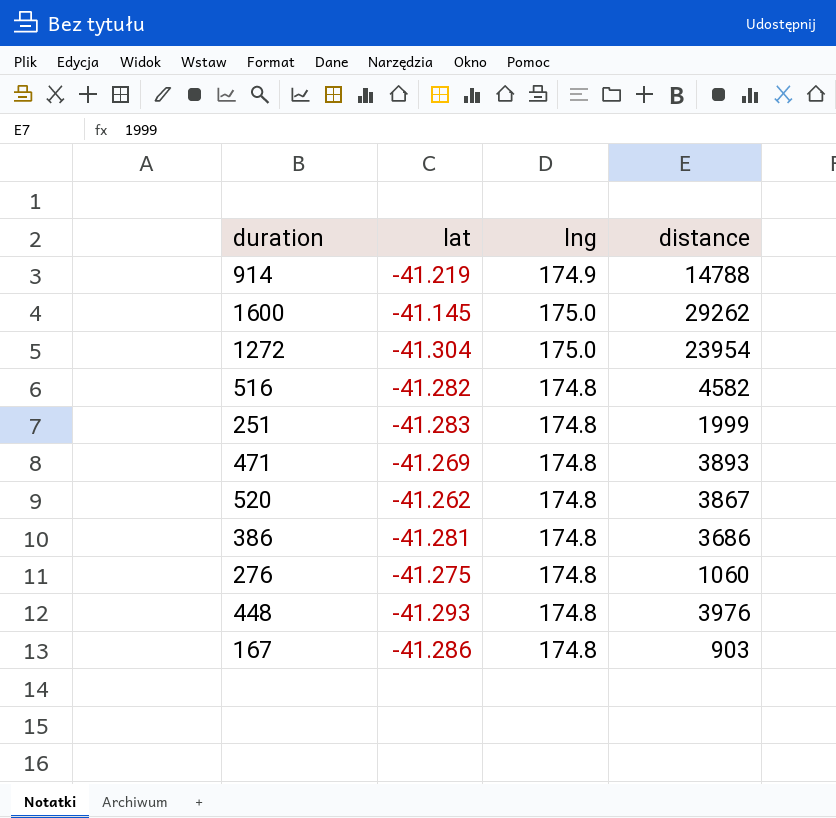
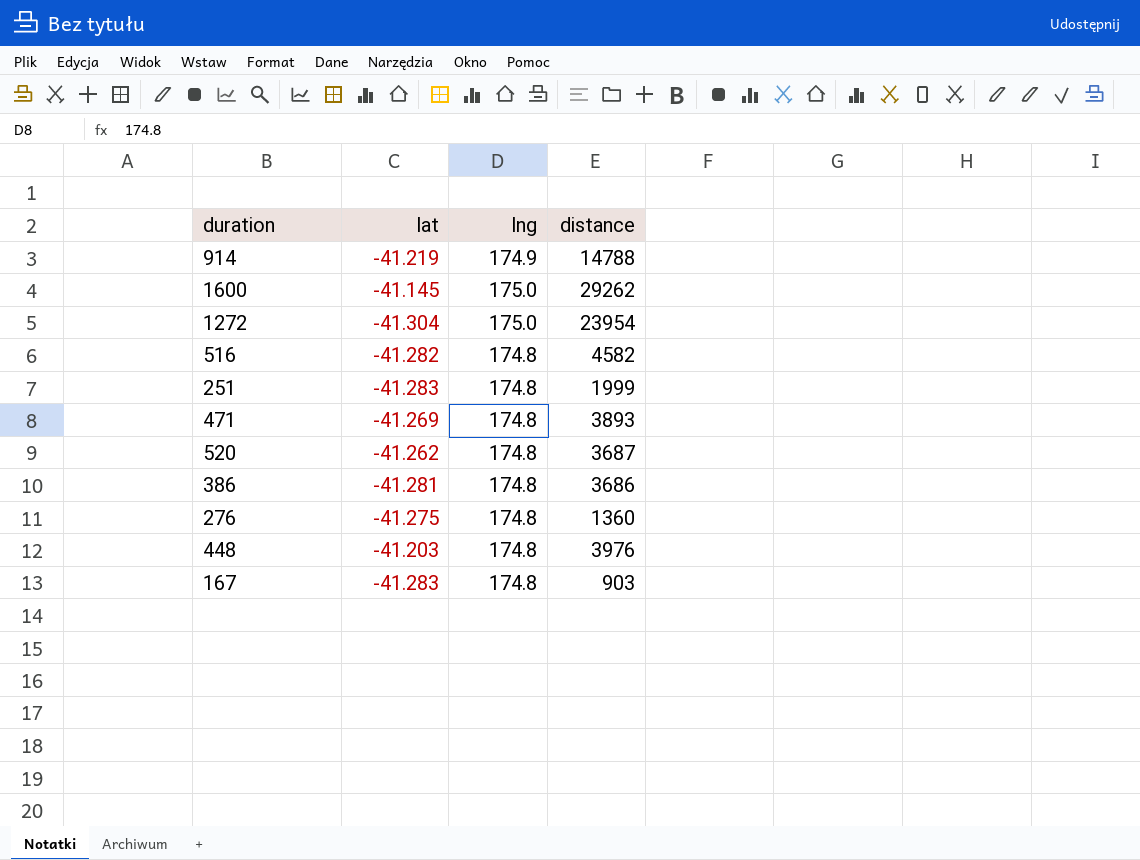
520 | distance: 3867 -> 3687
276 | distance: 1060 -> 1360
448 | lat: -41.293 -> -41.203
167 | lat: -41.286 -> -41.283

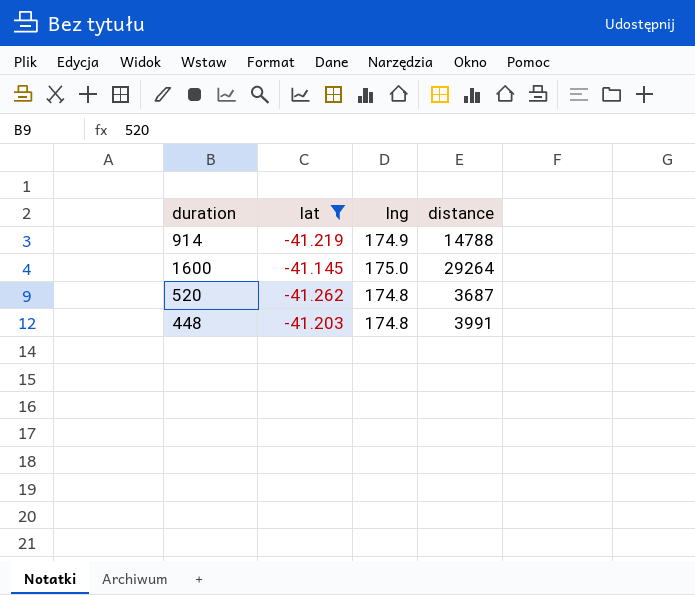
filter: none -> lat >= -41.262
1600 | distance: 29262 -> 29264
448 | distance: 3976 -> 3991

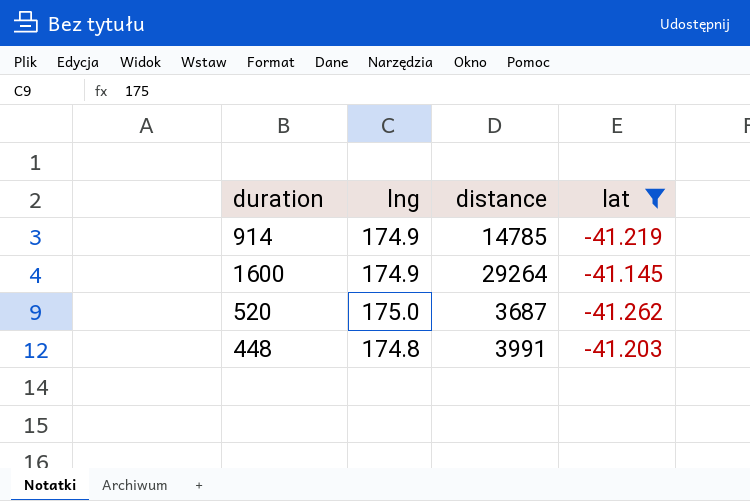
column lat | position: 2 -> 4
914 | distance: 14788 -> 14785
1600 | lng: 175.0 -> 174.9
520 | lng: 174.8 -> 175.0

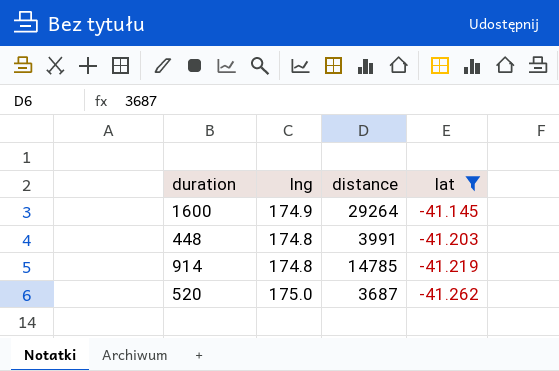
row order: none -> lat descending
914 | lng: 174.9 -> 174.8

